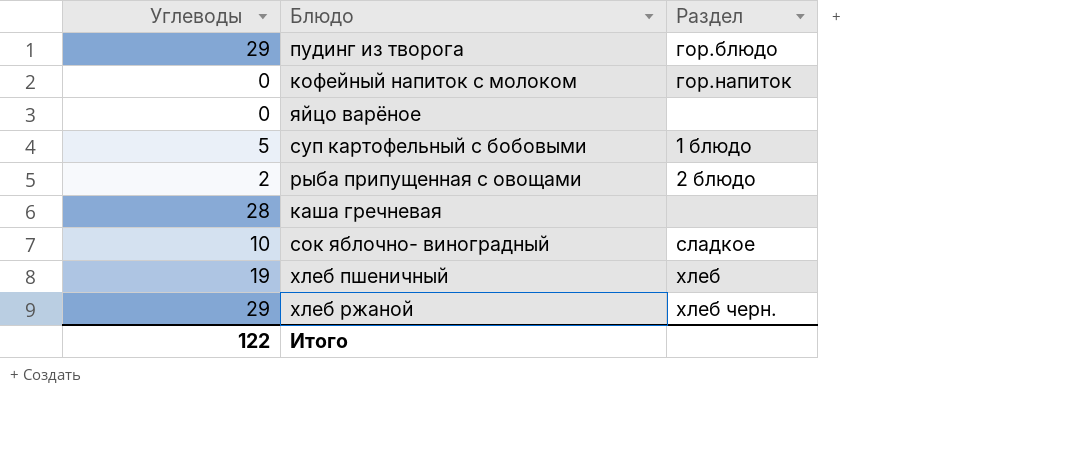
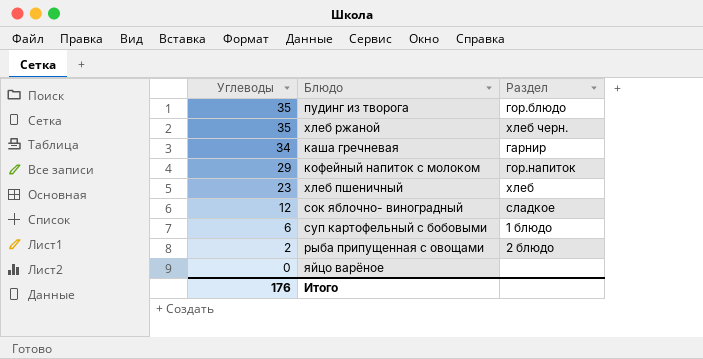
row order: none -> Углеводы descending
пудинг из творога | Углеводы: 29 -> 35
хлеб ржаной | Углеводы: 29 -> 35
каша гречневая | Углеводы: 28 -> 34
каша гречневая | Раздел: none -> гарнир
кофейный напиток с молоком | Углеводы: 0 -> 29
хлеб пшеничный | Углеводы: 19 -> 23
сок яблочно- виноградный | Углеводы: 10 -> 12
суп картофельный с бобовыми | Углеводы: 5 -> 6
Итого | Углеводы: 122 -> 176

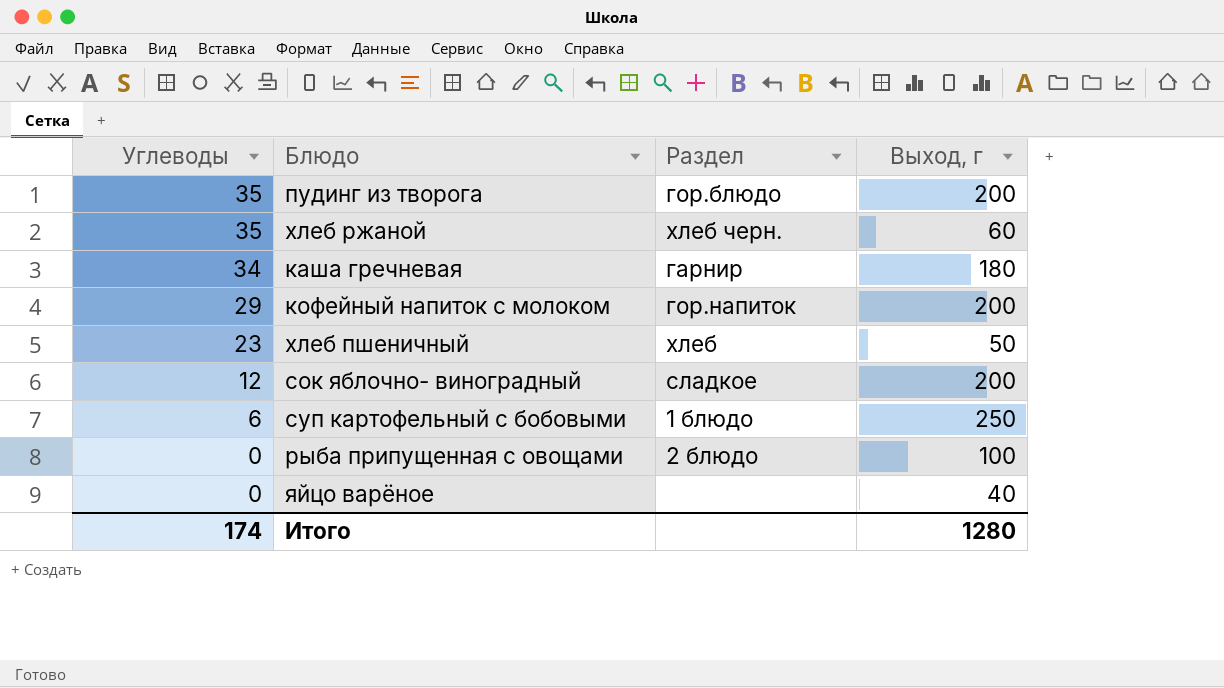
column Выход, г | position: none -> 4
рыба припущенная с овощами | Углеводы: 2 -> 0
Итого | Углеводы: 176 -> 174

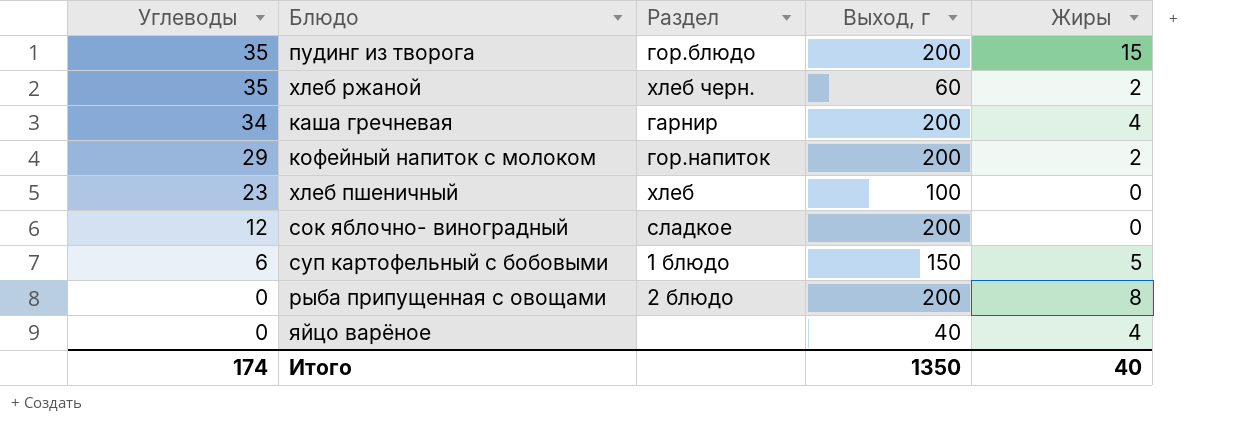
column Жиры | position: none -> 5
каша гречневая | Выход, г: 180 -> 200
хлеб пшеничный | Выход, г: 50 -> 100
суп картофельный с бобовыми | Выход, г: 250 -> 150
рыба припущенная с овощами | Выход, г: 100 -> 200
Итого | Выход, г: 1280 -> 1350

